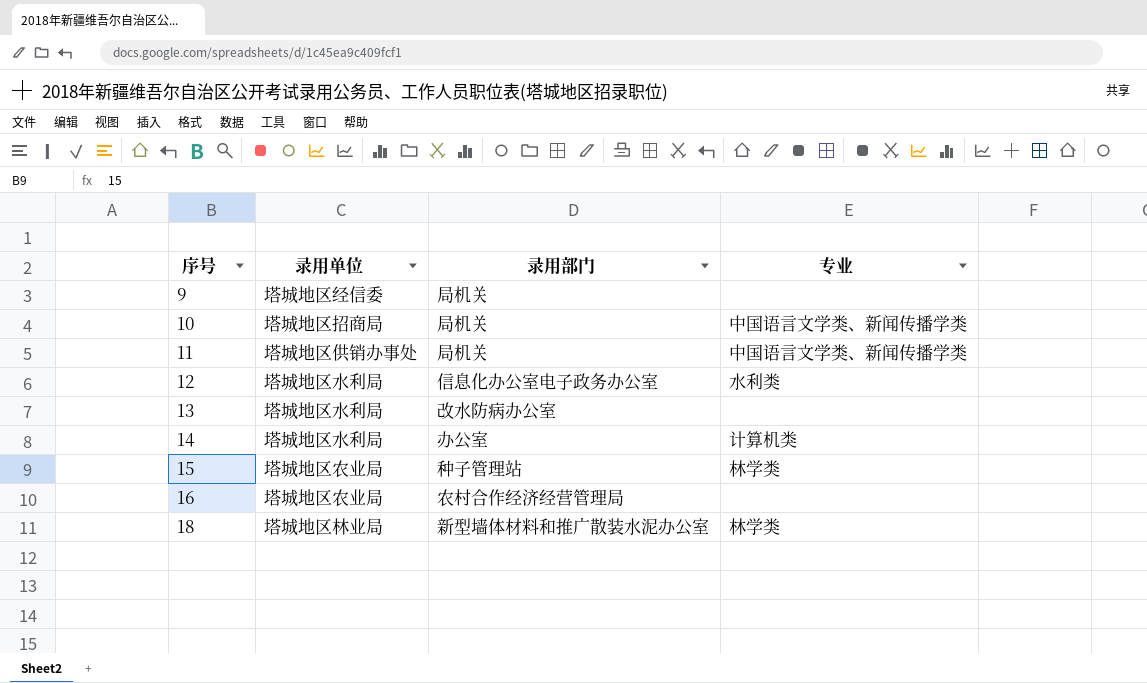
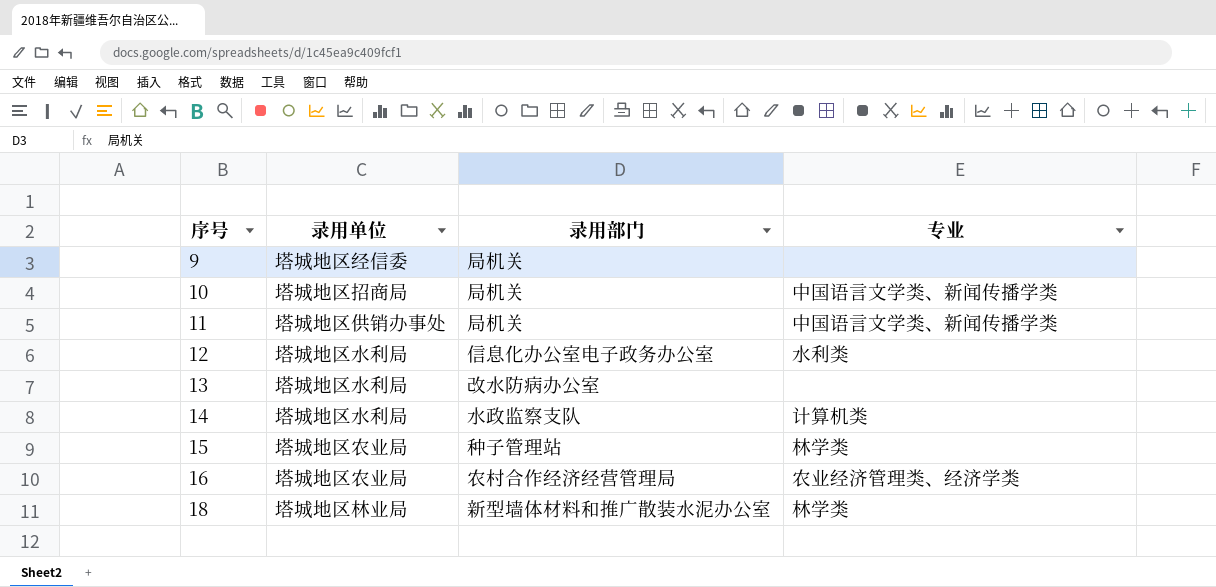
14 | 录用部门: 办公室 -> 水政监察支队
16 | 专业: none -> 农业经济管理类、经济学类

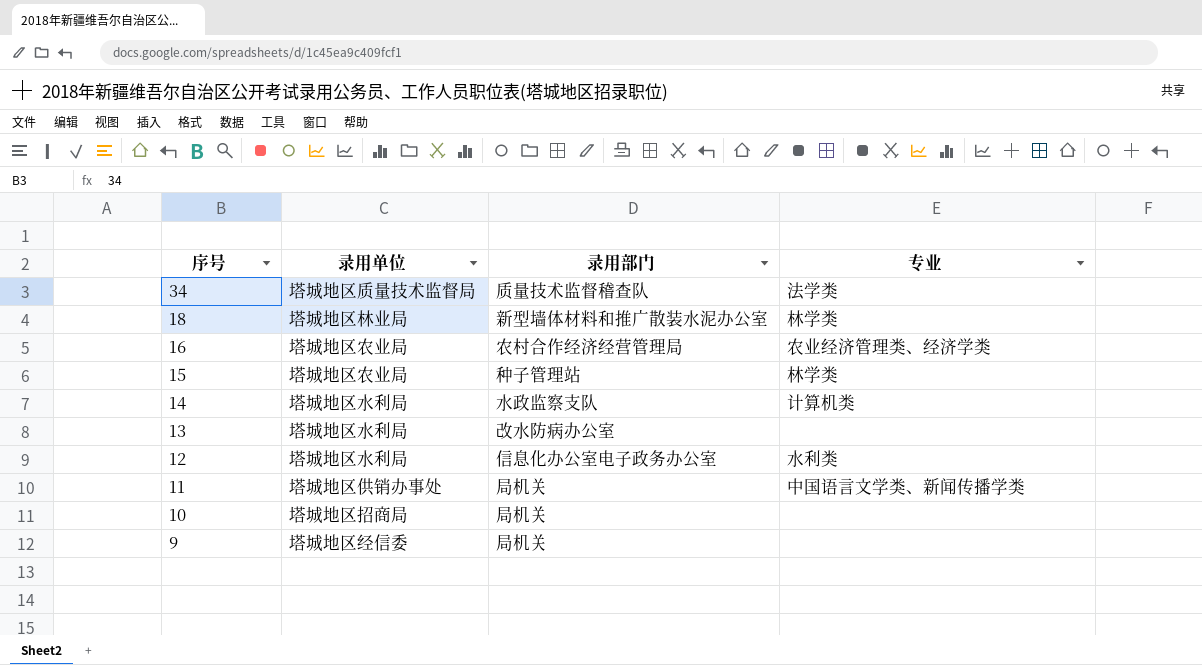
row order: 序号 ascending -> 序号 descending
row 34: none -> 塔城地区质量技术监督局 | 质量技术监督稽查队 | 法学类
10 | 专业: 中国语言文学类、新闻传播学类 -> none

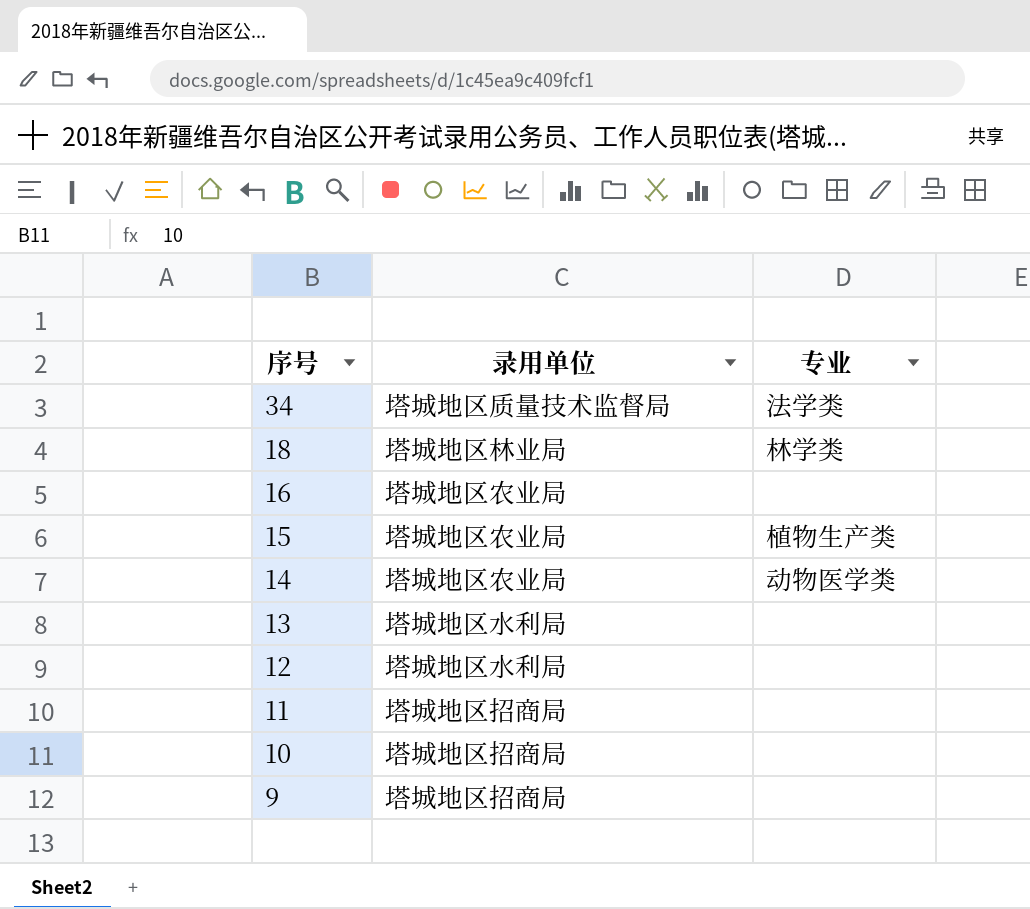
column 录用部门 | position: 3 -> none
16 | 专业: 农业经济管理类、经济学类 -> none
15 | 专业: 林学类 -> 植物生产类
14 | 录用单位: 塔城地区水利局 -> 塔城地区农业局
14 | 专业: 计算机类 -> 动物医学类
12 | 专业: 水利类 -> none
11 | 录用单位: 塔城地区供销办事处 -> 塔城地区招商局
11 | 专业: 中国语言文学类、新闻传播学类 -> none
9 | 录用单位: 塔城地区经信委 -> 塔城地区招商局

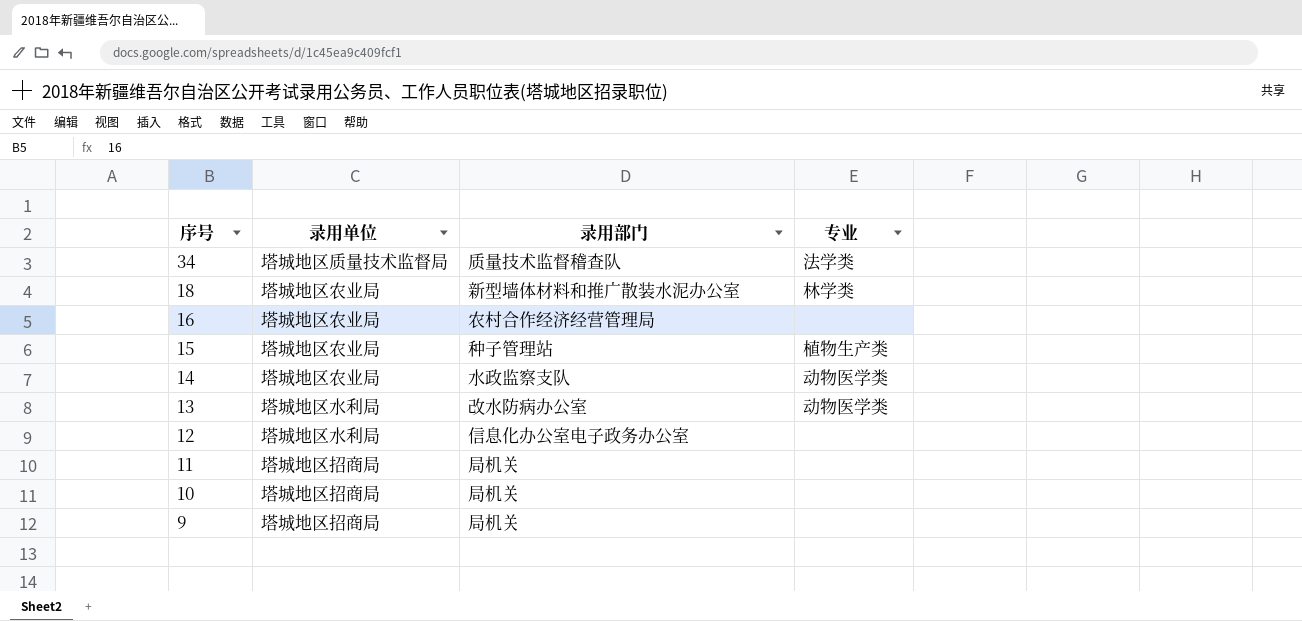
column 录用部门 | position: none -> 3
18 | 录用单位: 塔城地区林业局 -> 塔城地区农业局
13 | 专业: none -> 动物医学类

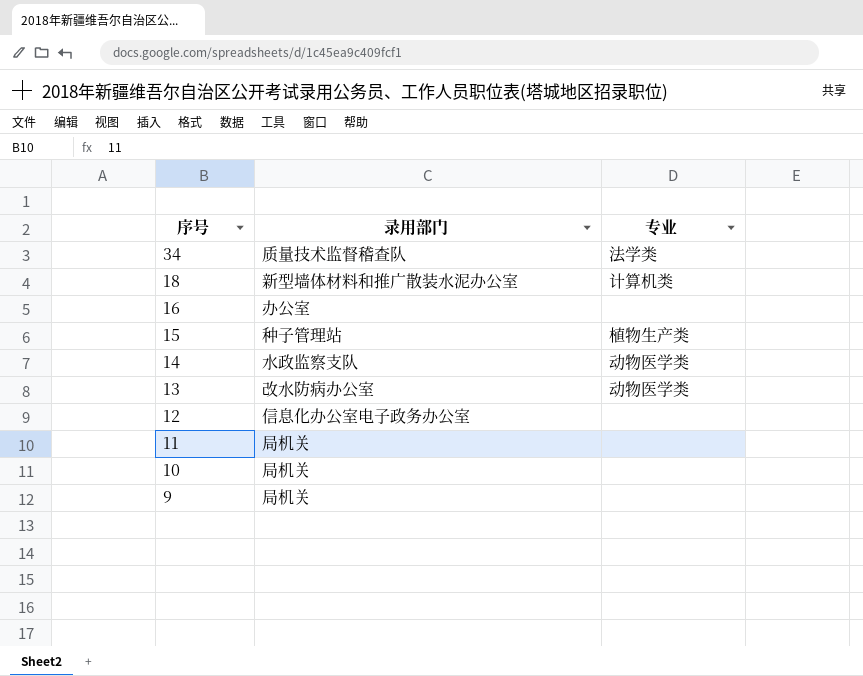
column 录用单位 | position: 2 -> none
18 | 专业: 林学类 -> 计算机类
16 | 录用部门: 农村合作经济经营管理局 -> 办公室

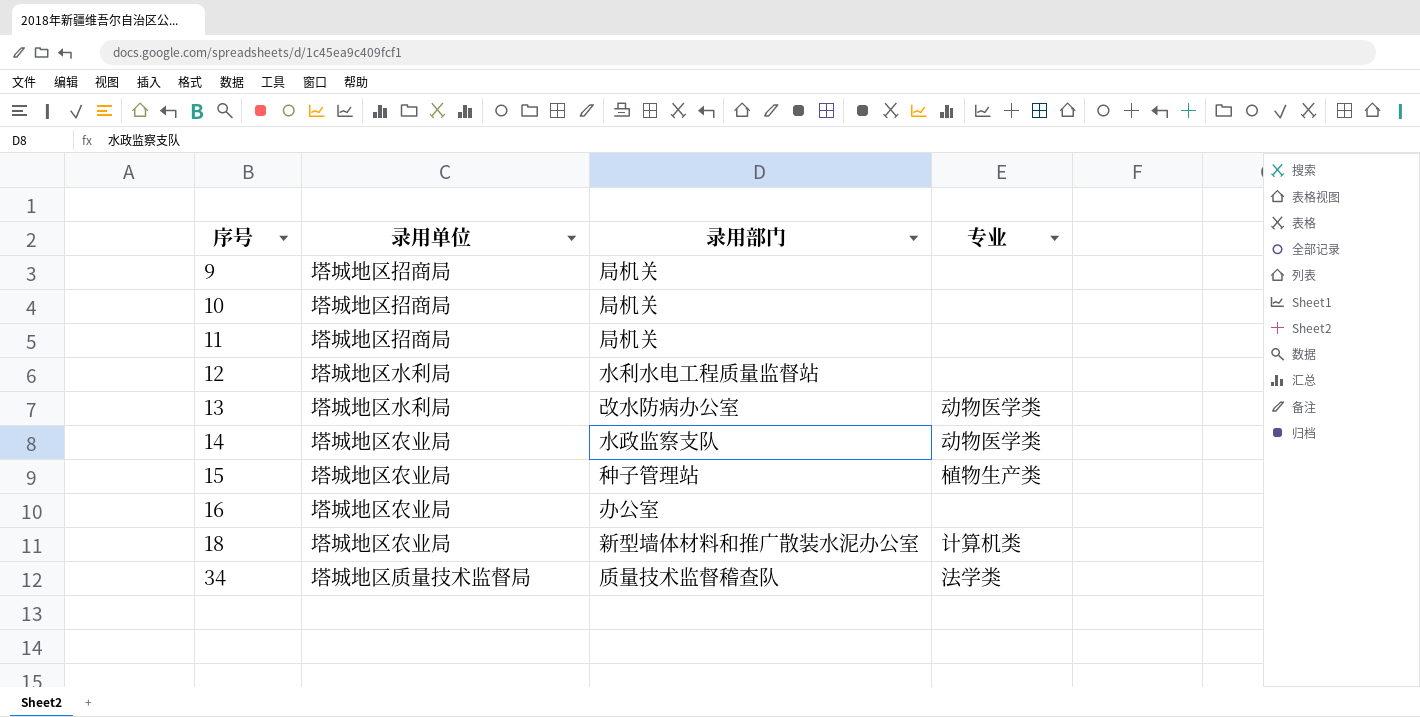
row order: 序号 descending -> 序号 ascending
column 录用单位 | position: none -> 2
12 | 录用部门: 信息化办公室电子政务办公室 -> 水利水电工程质量监督站

